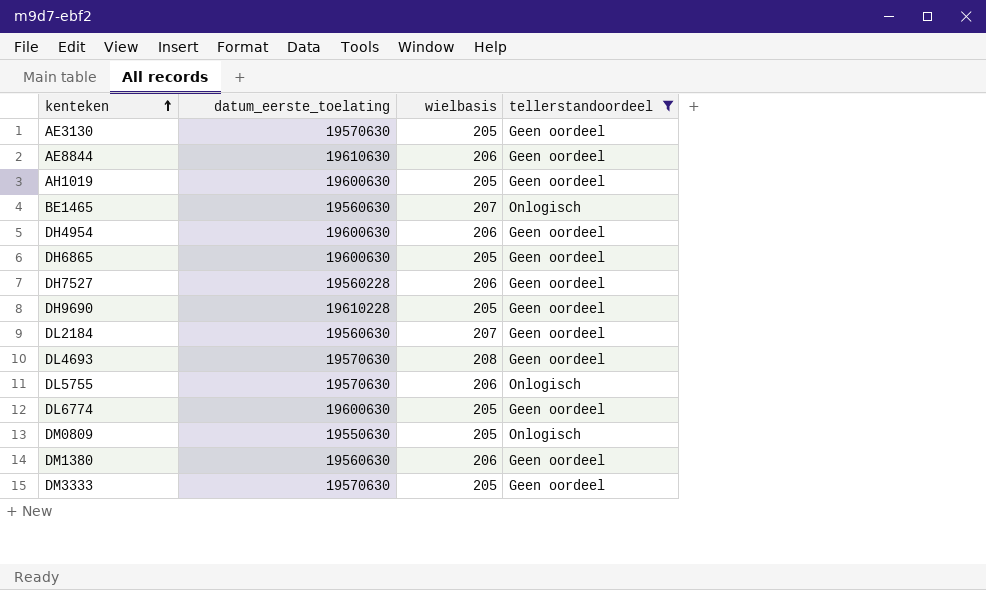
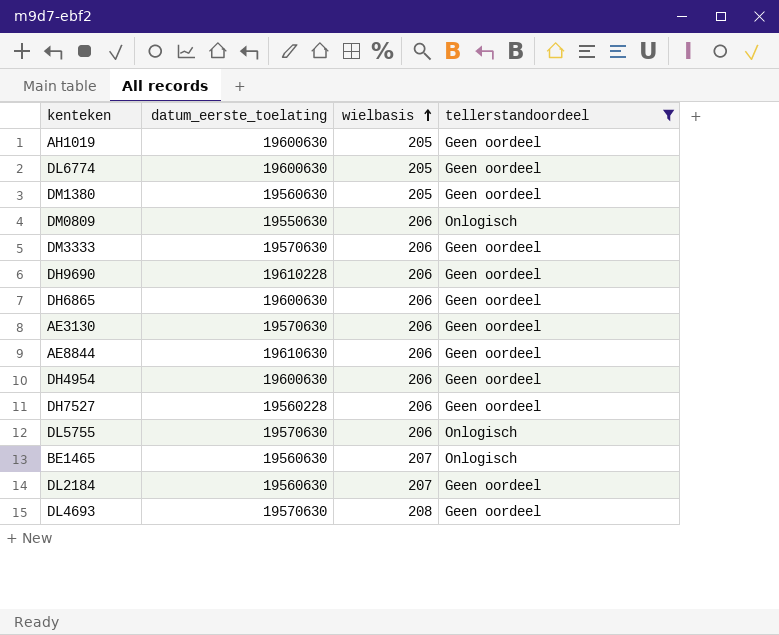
row order: kenteken ascending -> wielbasis ascending
DM1380 | wielbasis: 206 -> 205
DM0809 | wielbasis: 205 -> 206
DM3333 | wielbasis: 205 -> 206
DH9690 | wielbasis: 205 -> 206
DH6865 | wielbasis: 205 -> 206
AE3130 | wielbasis: 205 -> 206

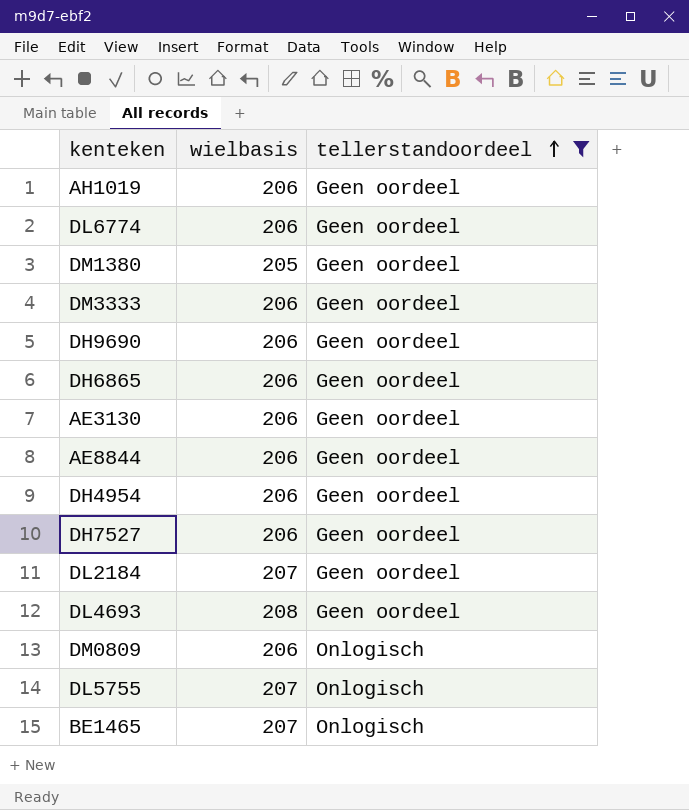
row order: wielbasis ascending -> tellerstandoordeel ascending
column datum_eerste_toelating | position: 2 -> none
AH1019 | wielbasis: 205 -> 206
DL6774 | wielbasis: 205 -> 206
DL5755 | wielbasis: 206 -> 207

